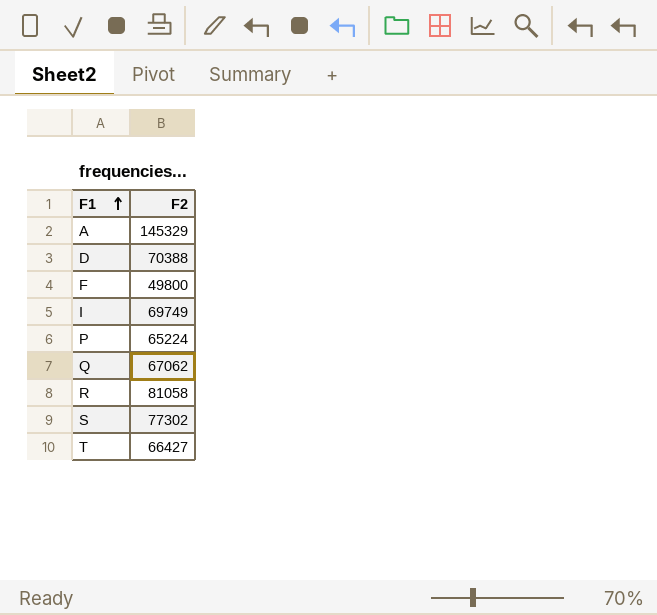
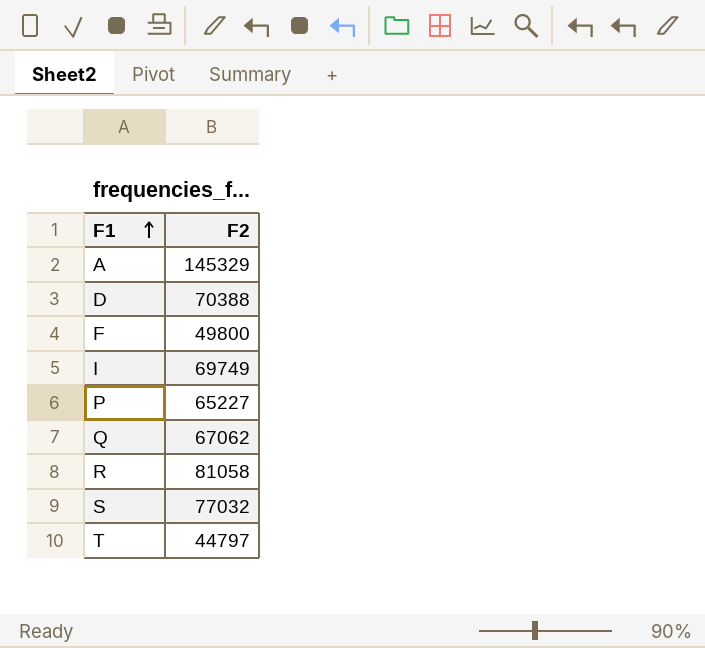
P | F2: 65224 -> 65227
S | F2: 77302 -> 77032
T | F2: 66427 -> 44797

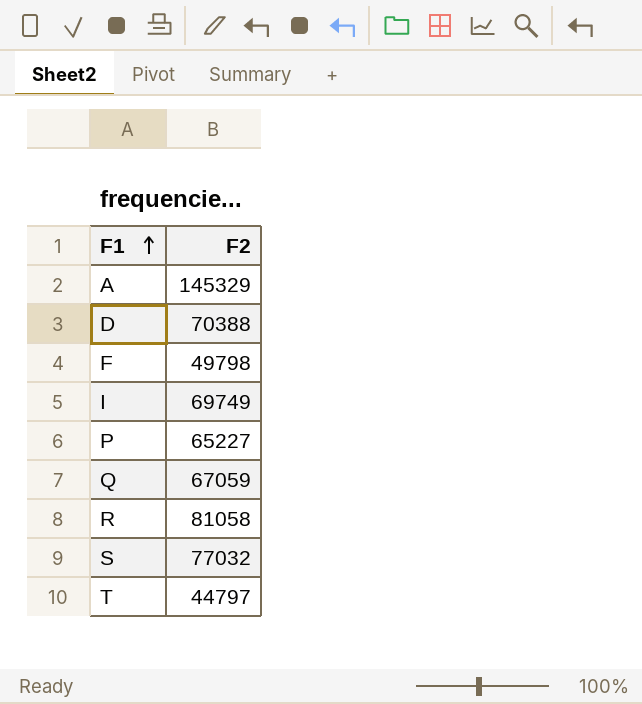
F | F2: 49800 -> 49798
Q | F2: 67062 -> 67059

